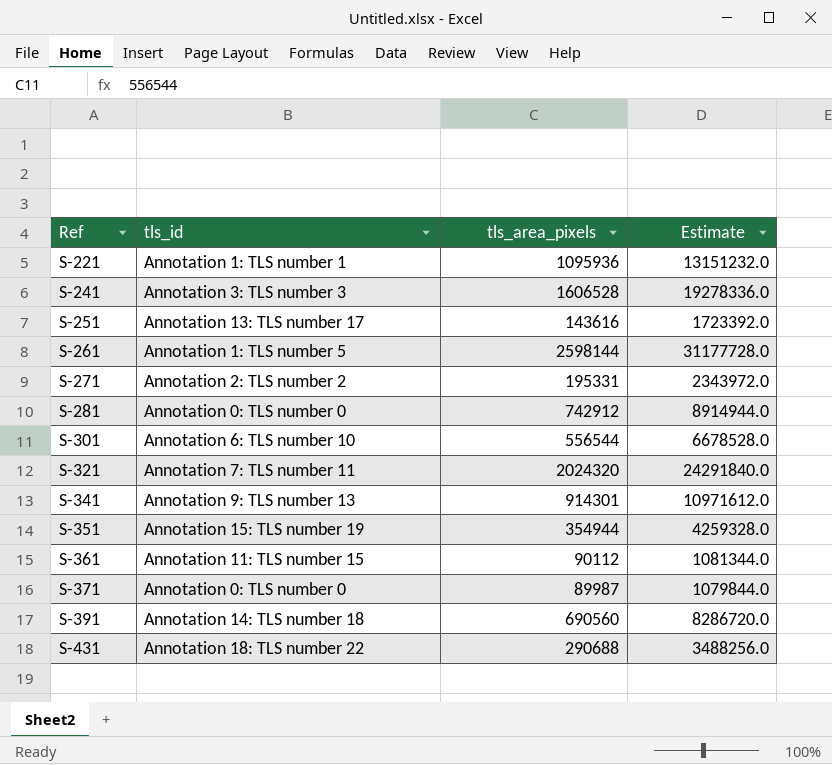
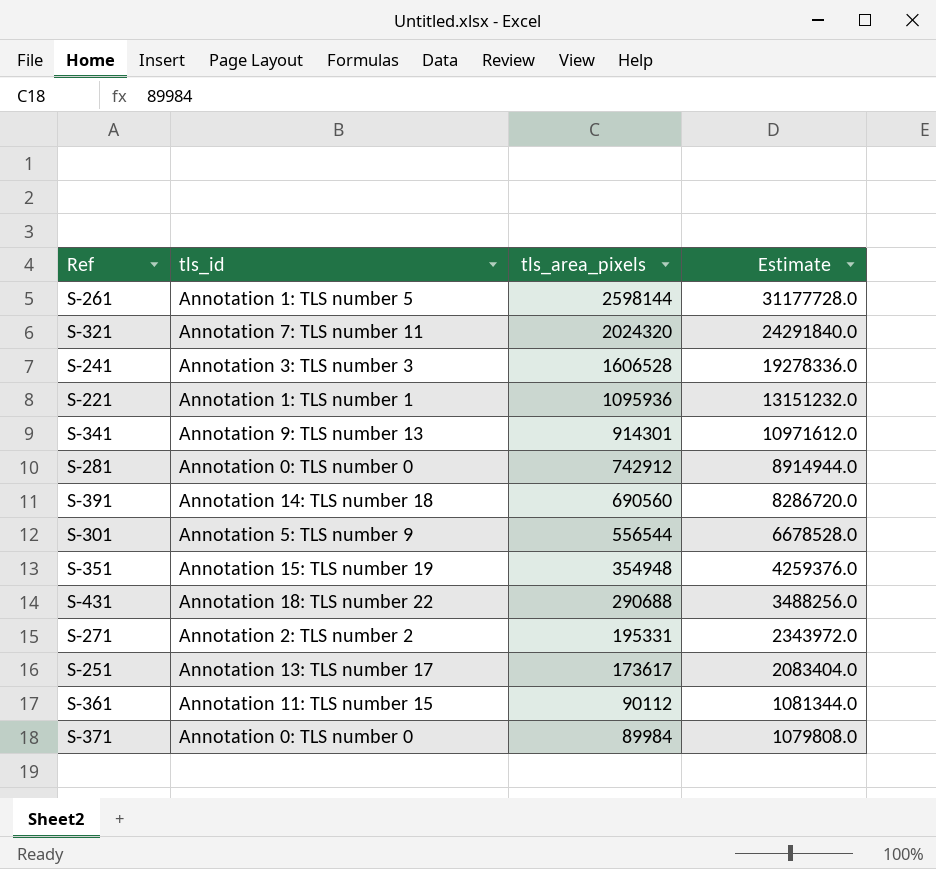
row order: Ref ascending -> tls_area_pixels descending
S-301 | tls_id: Annotation 6: TLS number 10 -> Annotation 5: TLS number 9
S-351 | tls_area_pixels: 354944 -> 354948
S-351 | Estimate: 4259328.0 -> 4259376.0
S-251 | tls_area_pixels: 143616 -> 173617
S-251 | Estimate: 1723392.0 -> 2083404.0
S-371 | tls_area_pixels: 89987 -> 89984
S-371 | Estimate: 1079844.0 -> 1079808.0

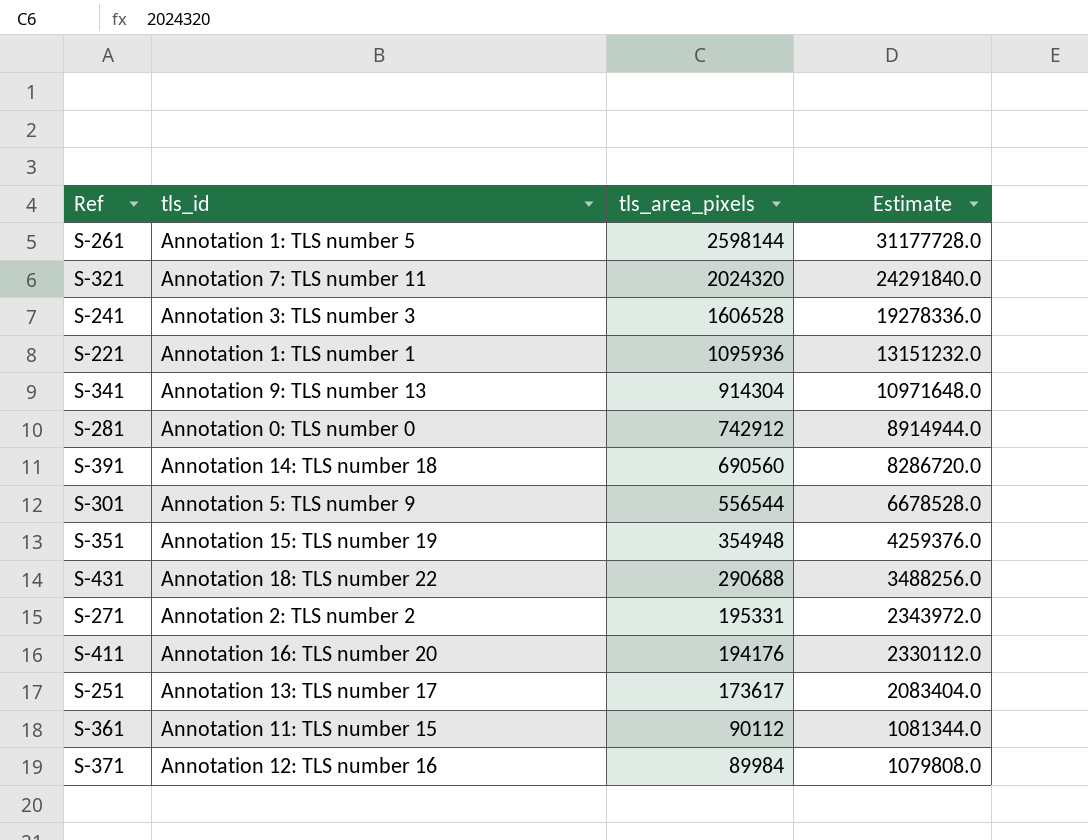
S-341 | tls_area_pixels: 914301 -> 914304
S-341 | Estimate: 10971612.0 -> 10971648.0
row S-411: none -> Annotation 16: TLS number 20 | 194176 | 2330112.0
S-371 | tls_id: Annotation 0: TLS number 0 -> Annotation 12: TLS number 16

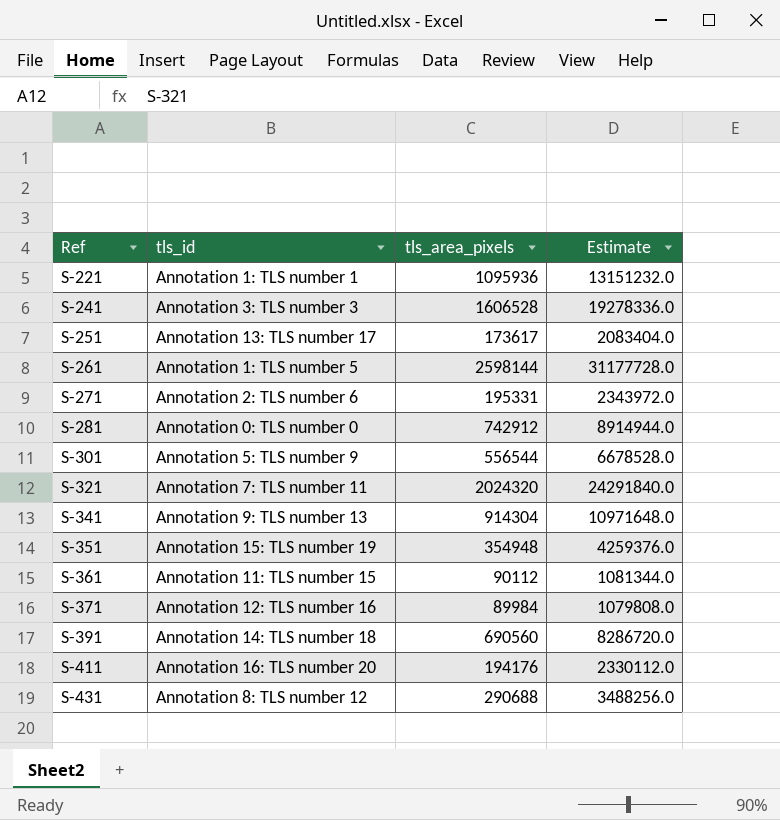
row order: tls_area_pixels descending -> Ref ascending
S-271 | tls_id: Annotation 2: TLS number 2 -> Annotation 2: TLS number 6
S-431 | tls_id: Annotation 18: TLS number 22 -> Annotation 8: TLS number 12

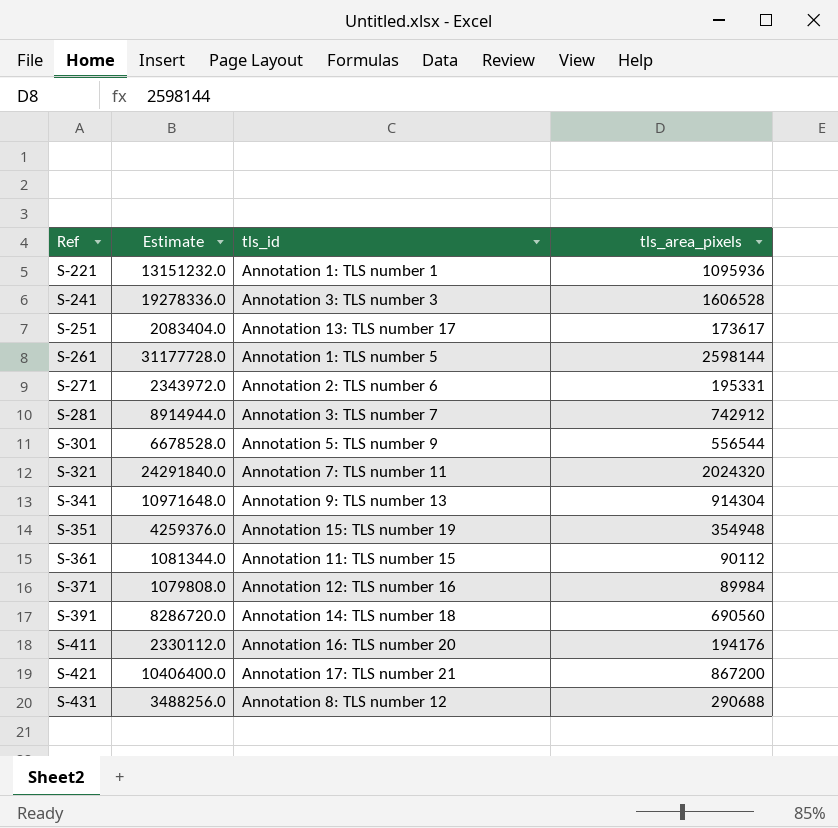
column Estimate | position: 4 -> 2
S-281 | tls_id: Annotation 0: TLS number 0 -> Annotation 3: TLS number 7
row S-421: none -> 10406400.0 | Annotation 17: TLS number 21 | 867200

